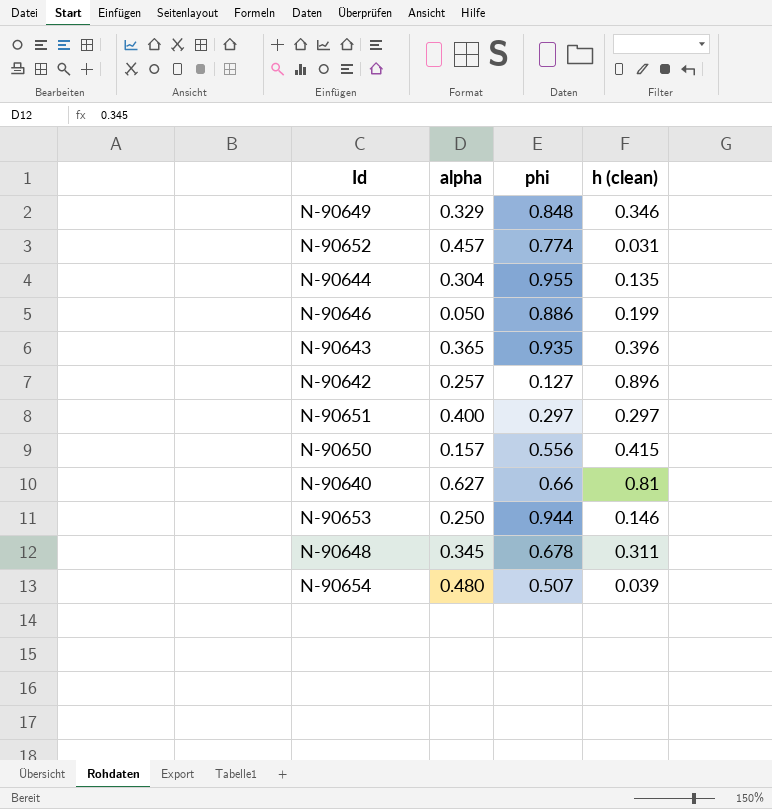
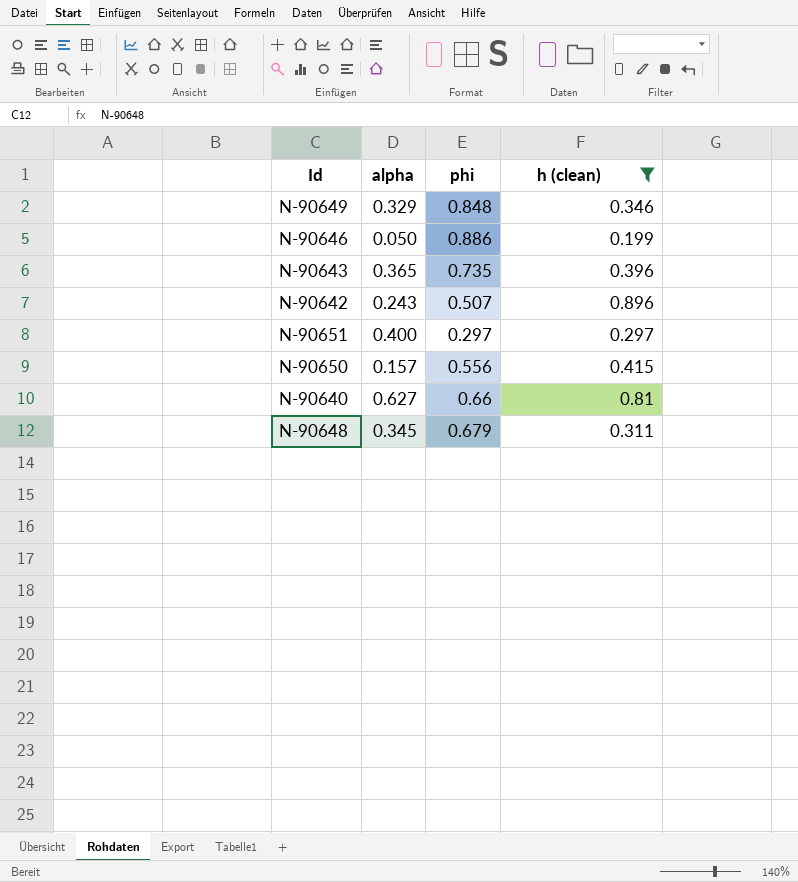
filter: none -> h (clean) >= 0.199
N-90643 | phi: 0.935 -> 0.735
N-90642 | alpha: 0.257 -> 0.243
N-90642 | phi: 0.127 -> 0.507
N-90648 | phi: 0.678 -> 0.679

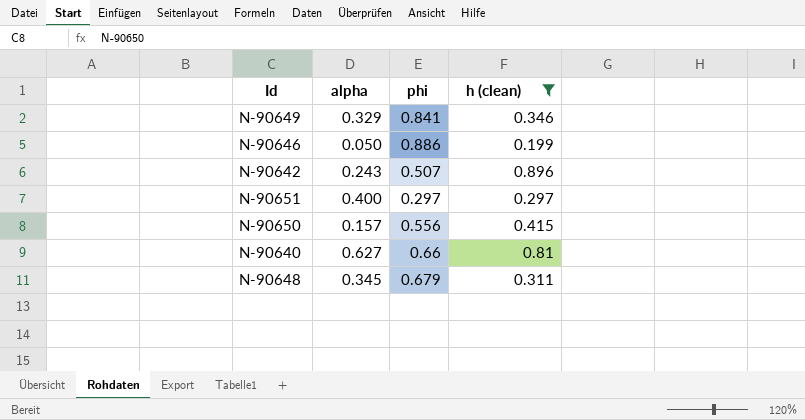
row N-90643: 0.365 | 0.735 | 0.396 -> none
N-90649 | phi: 0.848 -> 0.841

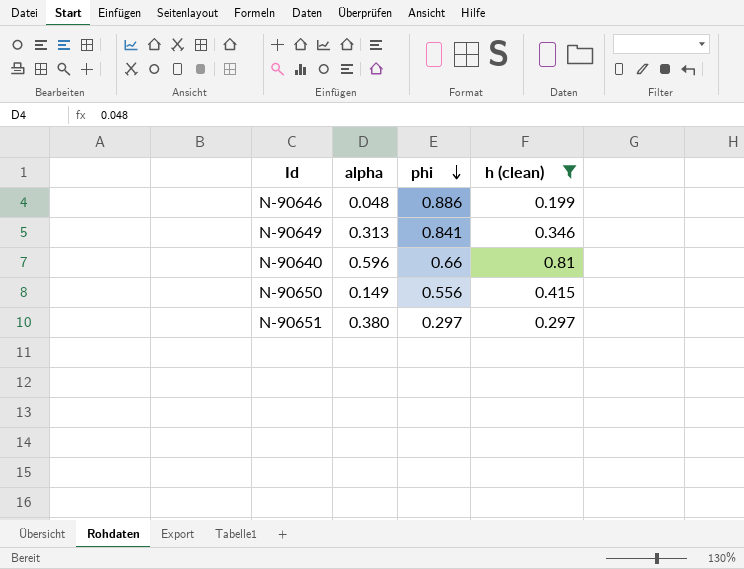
row order: none -> phi descending
row N-90642: 0.243 | 0.507 | 0.896 -> none
row N-90648: 0.345 | 0.679 | 0.311 -> none
N-90646 | alpha: 0.050 -> 0.048
N-90649 | alpha: 0.329 -> 0.313
N-90640 | alpha: 0.627 -> 0.596
N-90650 | alpha: 0.157 -> 0.149
N-90651 | alpha: 0.400 -> 0.380

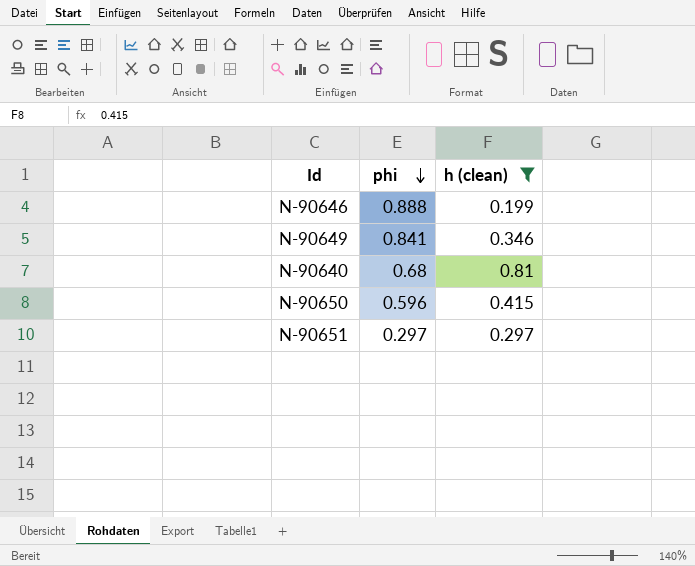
column alpha | position: 2 -> none
N-90646 | phi: 0.886 -> 0.888
N-90640 | phi: 0.66 -> 0.68
N-90650 | phi: 0.556 -> 0.596

